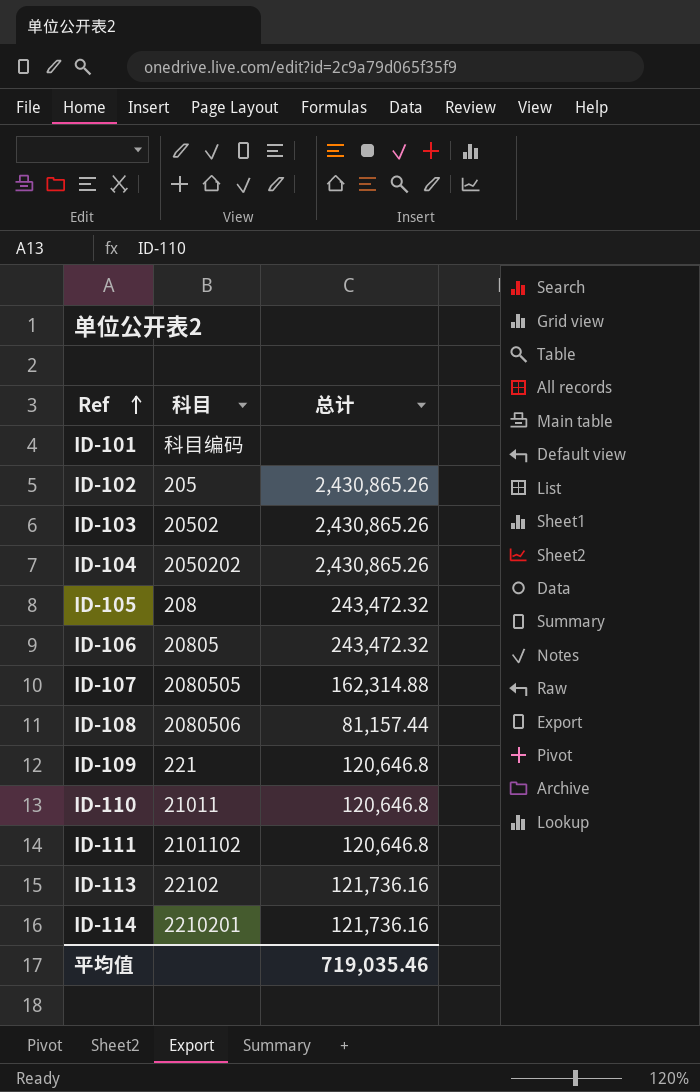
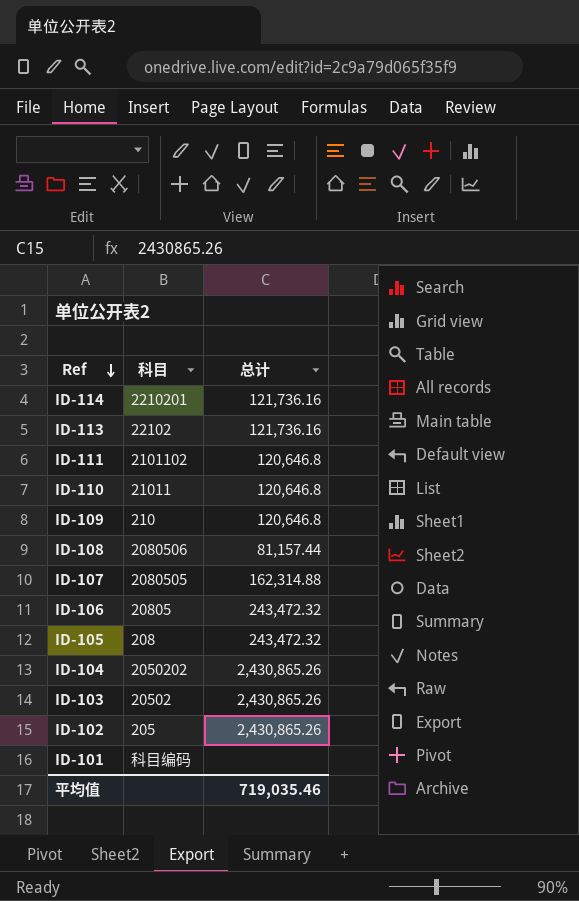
row order: Ref ascending -> Ref descending
ID-109 | 科目: 221 -> 210

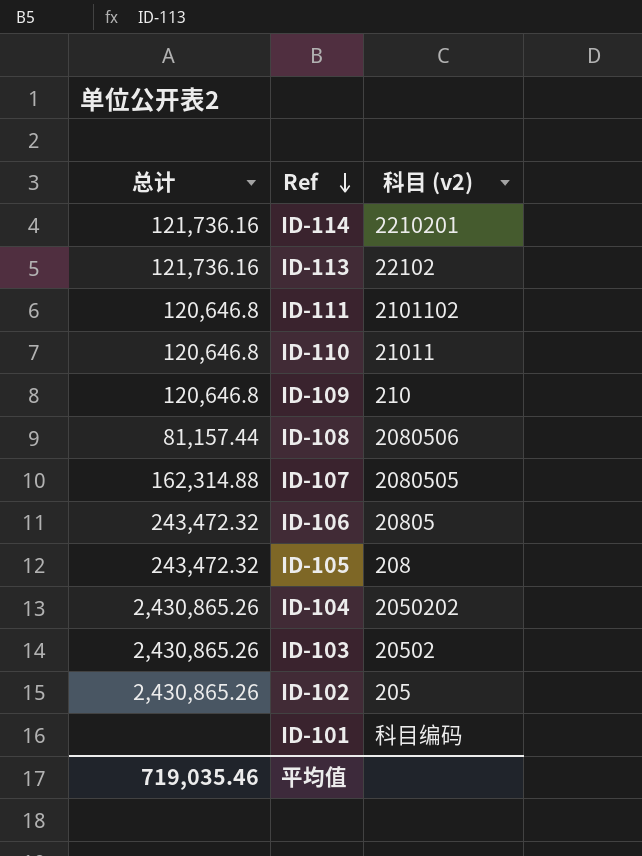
column 总计 | position: 3 -> 1
column name: 科目 -> 科目 (v2)

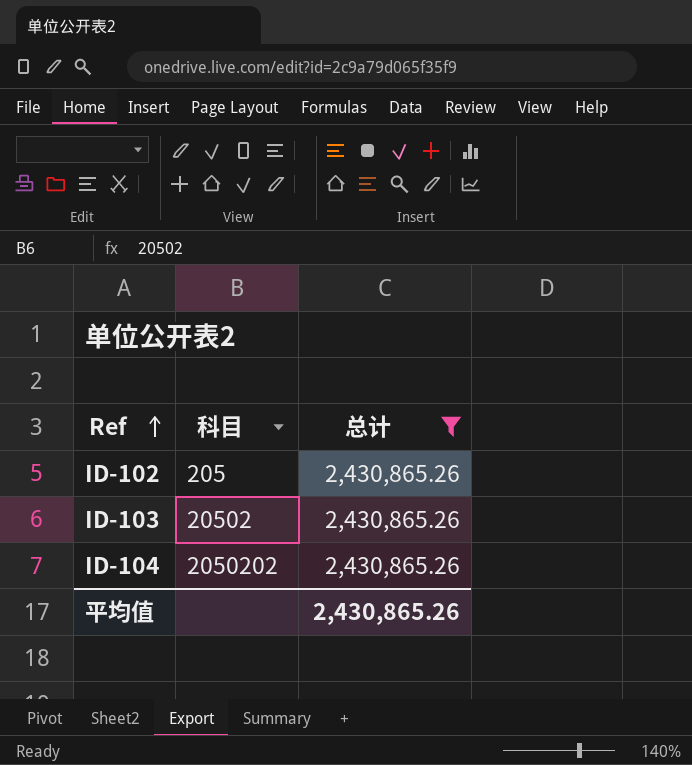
filter: none -> 总计 = 2,430,865.26
row order: Ref descending -> Ref ascending
column name: 科目 (v2) -> 科目
column 总计 | position: 1 -> 3
平均值 | 总计: 719,035.46 -> 2,430,865.26

